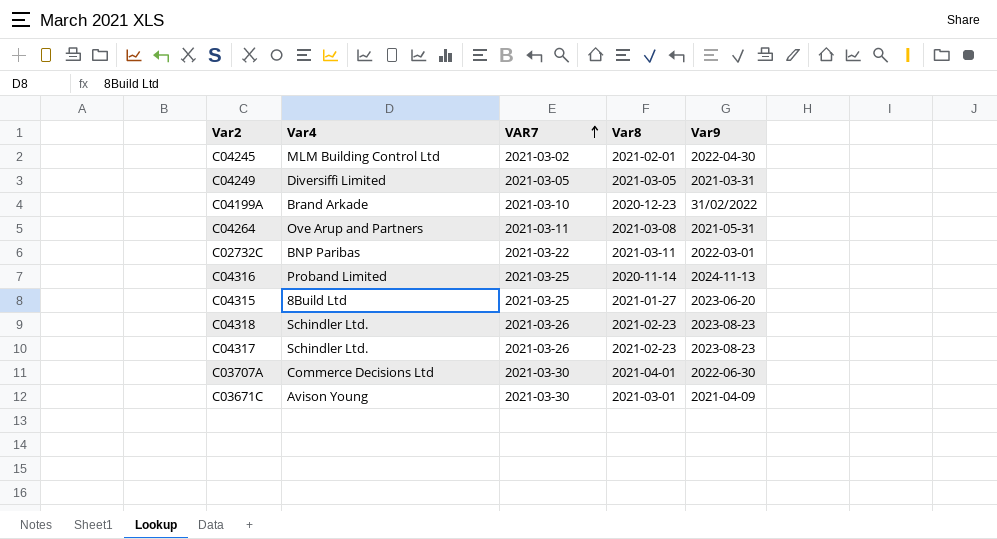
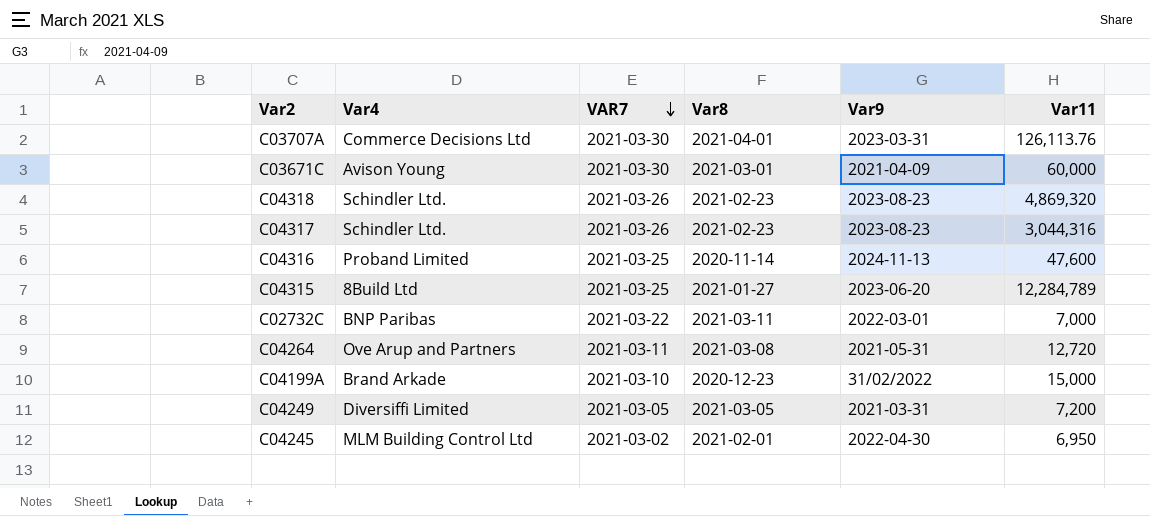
row order: VAR7 ascending -> VAR7 descending
column Var11 | position: none -> 6
C03707A | Var9: 2022-06-30 -> 2023-03-31

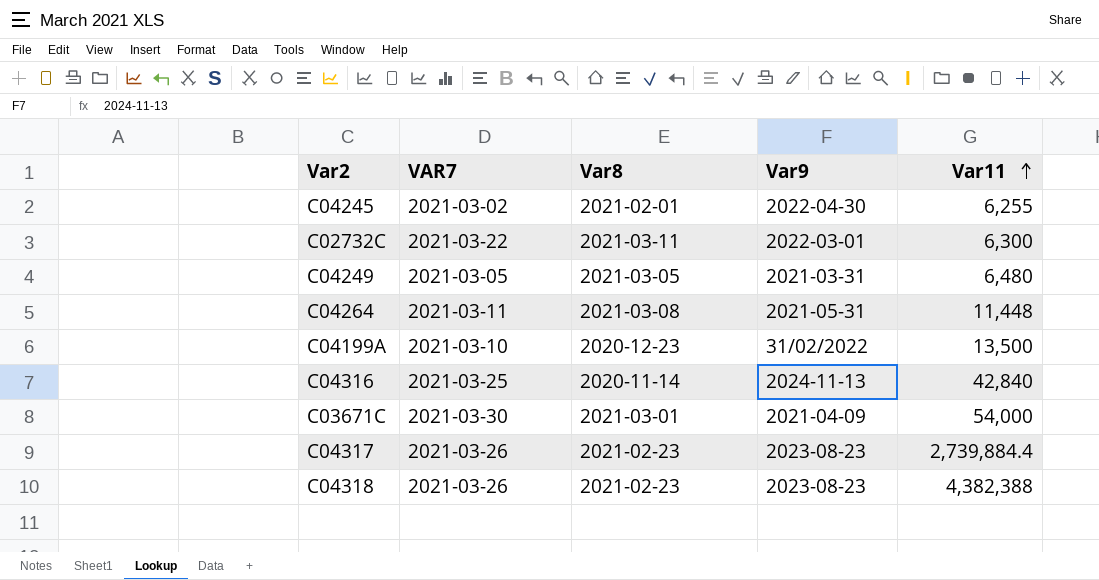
row order: VAR7 descending -> Var11 ascending
column Var4 | position: 2 -> none
row C03707A: Commerce Decisions Ltd | 2021-03-30 | 2021-04-01 | 2023-03-31 | 126,113.76 -> none
row C04315: 8Build Ltd | 2021-03-25 | 2021-01-27 | 2023-06-20 | 12,284,789 -> none
C04245 | Var11: 6,950 -> 6,255
C02732C | Var11: 7,000 -> 6,300
C04249 | Var11: 7,200 -> 6,480
C04264 | Var11: 12,720 -> 11,448
C04199A | Var11: 15,000 -> 13,500
C04316 | Var11: 47,600 -> 42,840
C03671C | Var11: 60,000 -> 54,000
C04317 | Var11: 3,044,316 -> 2,739,884.4
C04318 | Var11: 4,869,320 -> 4,382,388

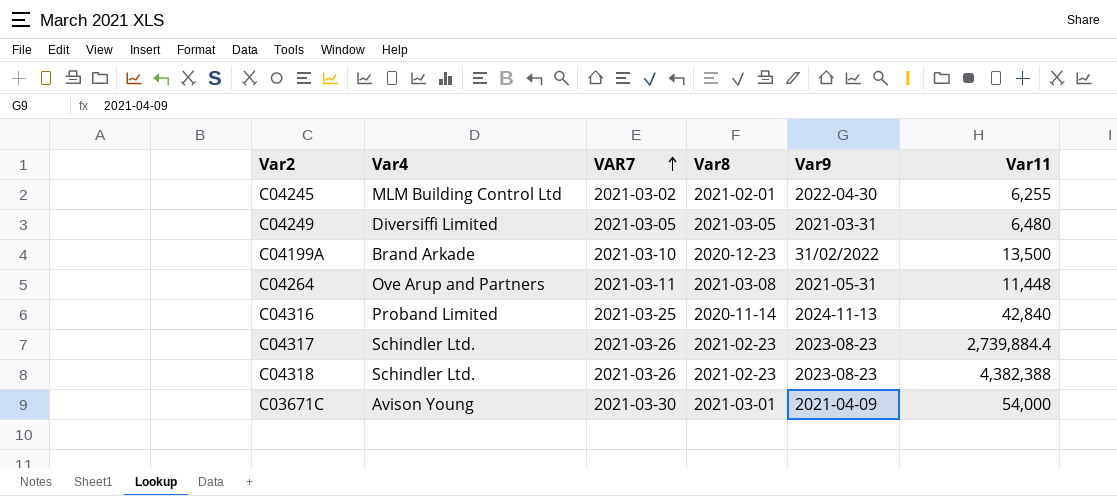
row order: Var11 ascending -> VAR7 ascending
column Var4 | position: none -> 2
row C02732C: 2021-03-22 | 2021-03-11 | 2022-03-01 | 6,300 -> none

